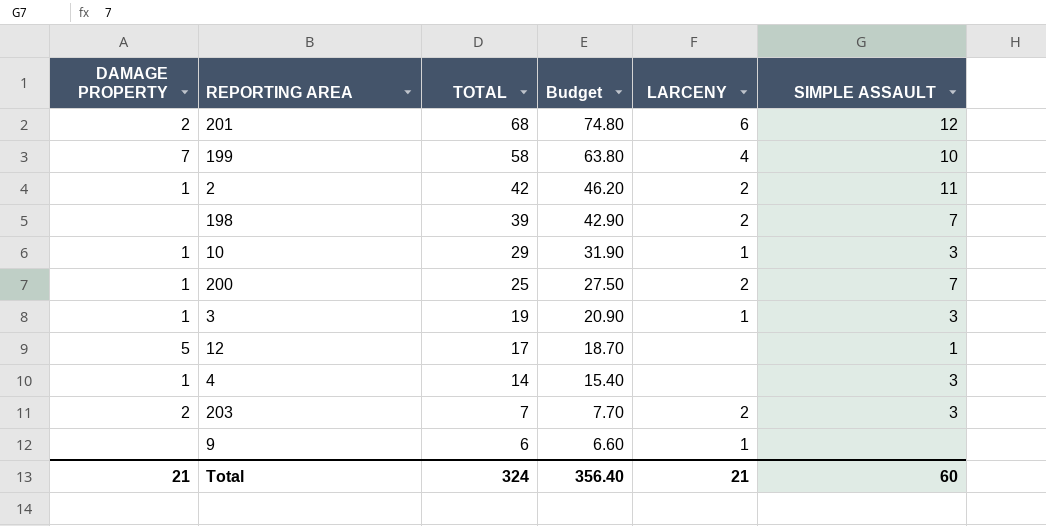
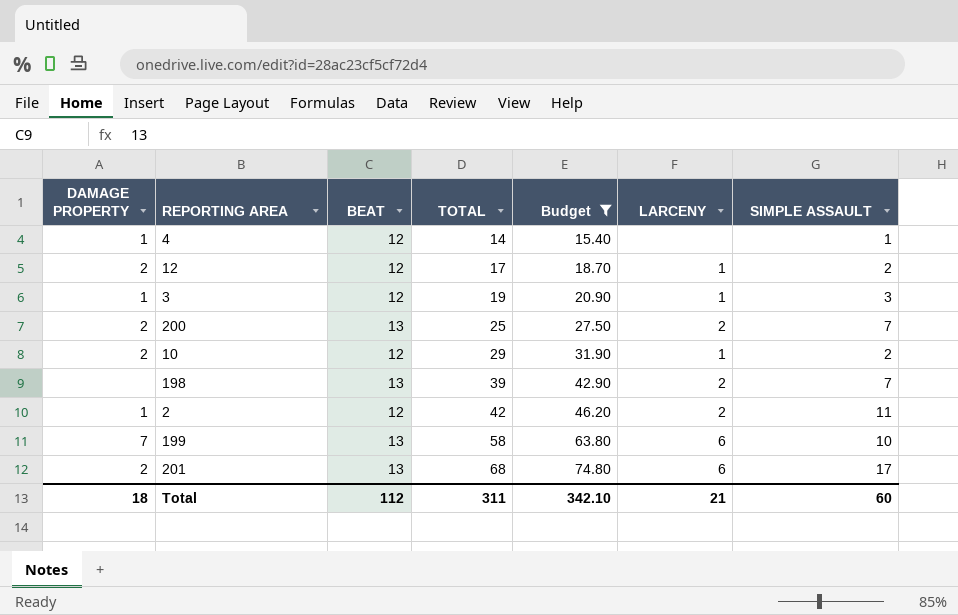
filter: none -> Budget >= 15.40
row order: TOTAL descending -> TOTAL ascending
column BEAT | position: none -> 3
4 | SIMPLE ASSAULT: 3 -> 1
12 | DAMAGE PROPERTY: 5 -> 2
12 | LARCENY: none -> 1
12 | SIMPLE ASSAULT: 1 -> 2
200 | DAMAGE PROPERTY: 1 -> 2
10 | DAMAGE PROPERTY: 1 -> 2
10 | SIMPLE ASSAULT: 3 -> 2
199 | LARCENY: 4 -> 6
201 | SIMPLE ASSAULT: 12 -> 17
Total | DAMAGE PROPERTY: 21 -> 18
Total | TOTAL: 324 -> 311
Total | Budget: 356.40 -> 342.10

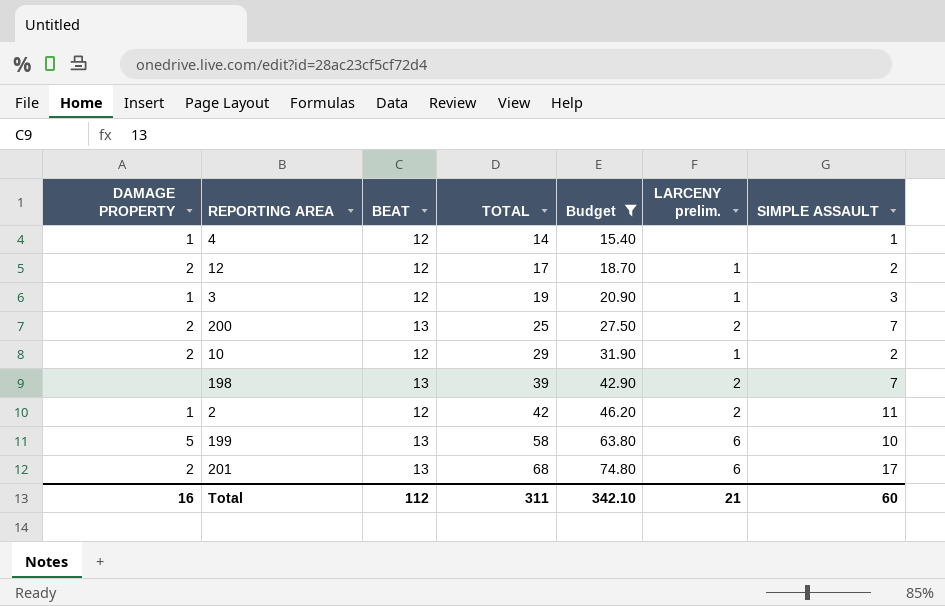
column name: LARCENY -> LARCENY prelim.
199 | DAMAGE PROPERTY: 7 -> 5
Total | DAMAGE PROPERTY: 18 -> 16

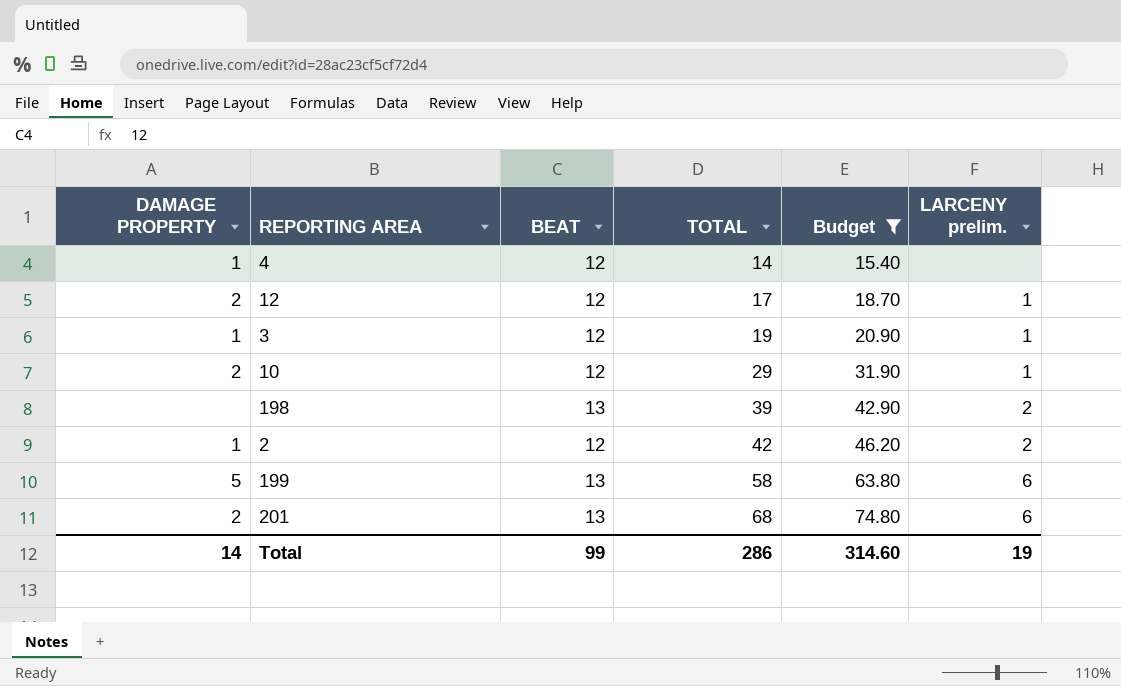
column SIMPLE ASSAULT | position: 7 -> none
row 200: 2 | 13 | 25 | 27.50 | 2 | 7 -> none
Total | DAMAGE PROPERTY: 16 -> 14
Total | BEAT: 112 -> 99
Total | TOTAL: 311 -> 286
Total | Budget: 342.10 -> 314.60
Total | LARCENY prelim.: 21 -> 19

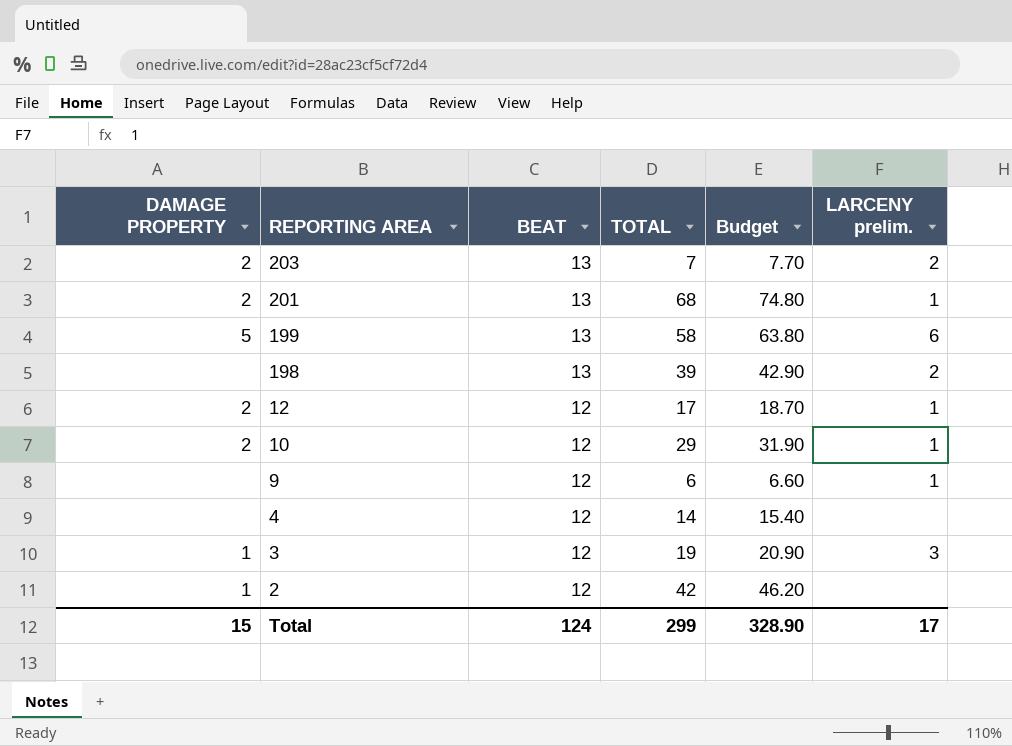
filter: Budget >= 15.40 -> none
row order: TOTAL ascending -> REPORTING AREA descending
201 | LARCENY prelim.: 6 -> 1
4 | DAMAGE PROPERTY: 1 -> none
3 | LARCENY prelim.: 1 -> 3
2 | LARCENY prelim.: 2 -> none
Total | DAMAGE PROPERTY: 14 -> 15
Total | BEAT: 99 -> 124
Total | TOTAL: 286 -> 299
Total | Budget: 314.60 -> 328.90
Total | LARCENY prelim.: 19 -> 17

